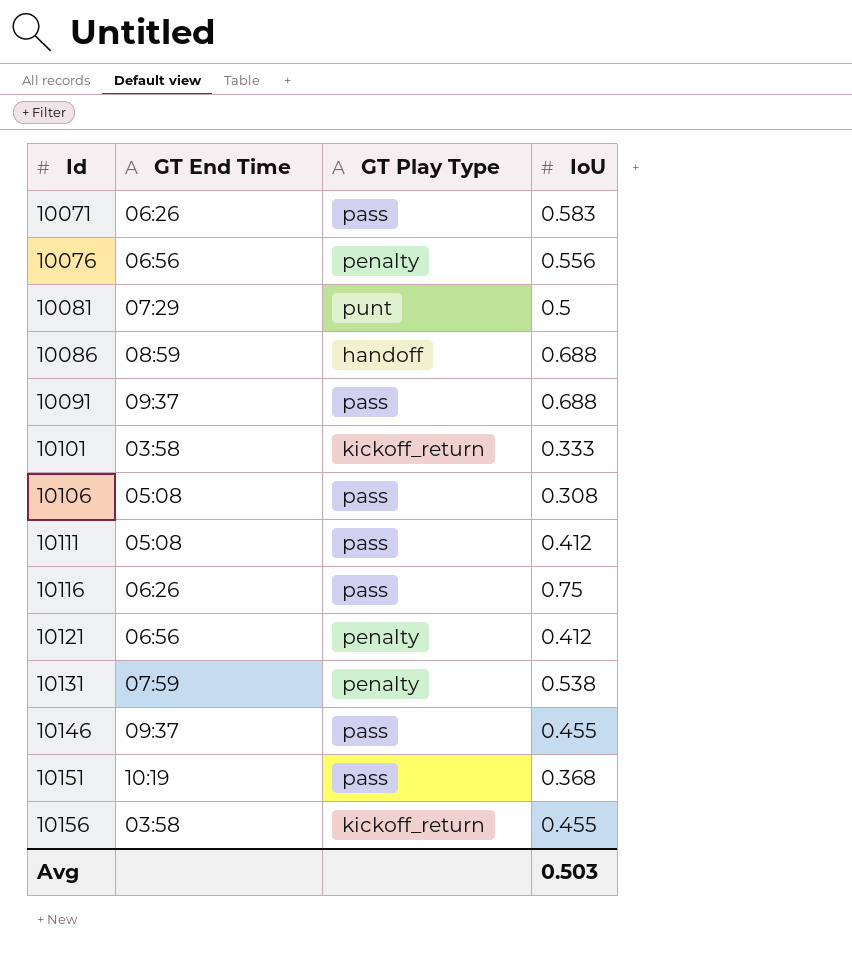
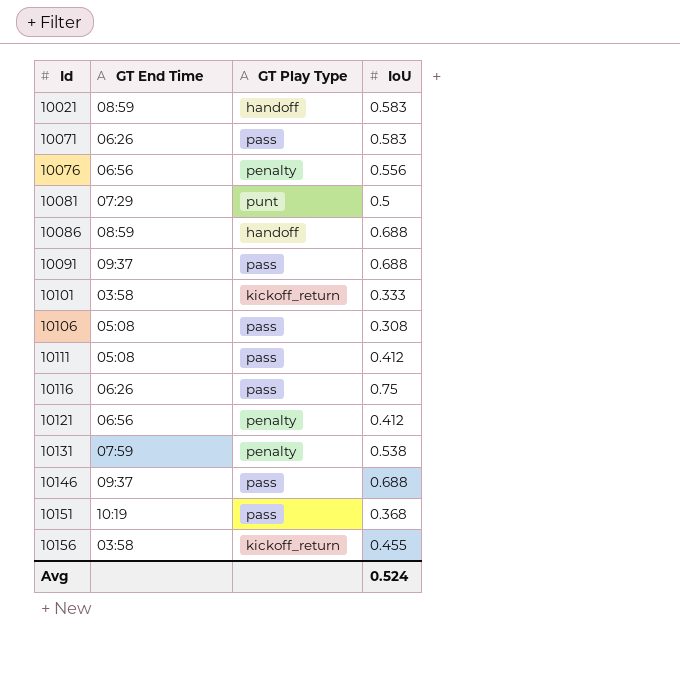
row 10021: none -> 08:59 | handoff | 0.583
10146 | IoU: 0.455 -> 0.688
Avg | IoU: 0.503 -> 0.524

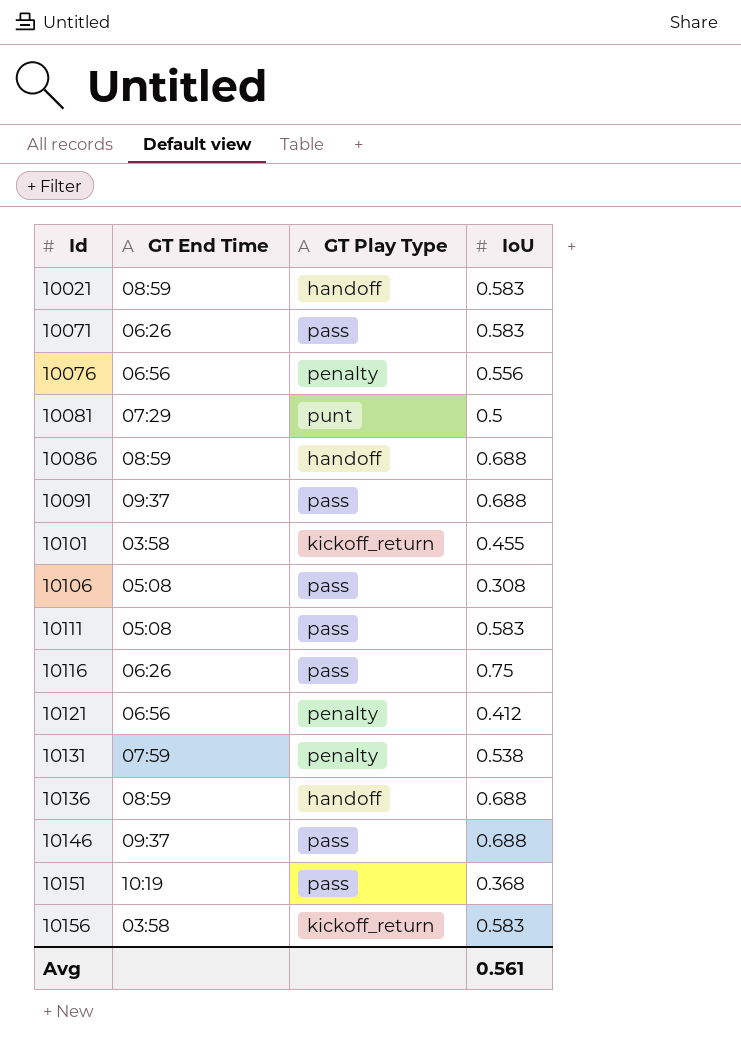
10101 | IoU: 0.333 -> 0.455
10111 | IoU: 0.412 -> 0.583
row 10136: none -> 08:59 | handoff | 0.688
10156 | IoU: 0.455 -> 0.583
Avg | IoU: 0.524 -> 0.561

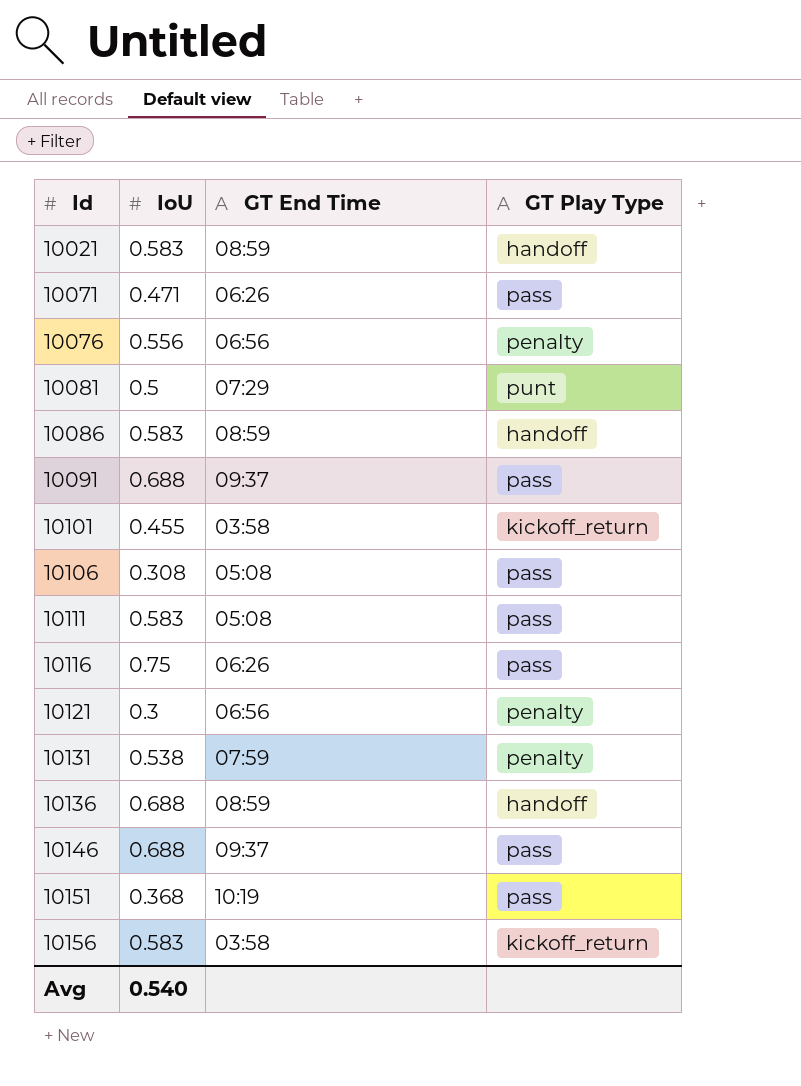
column IoU | position: 4 -> 2
10071 | IoU: 0.583 -> 0.471
10086 | IoU: 0.688 -> 0.583
10121 | IoU: 0.412 -> 0.3
Avg | IoU: 0.561 -> 0.540

